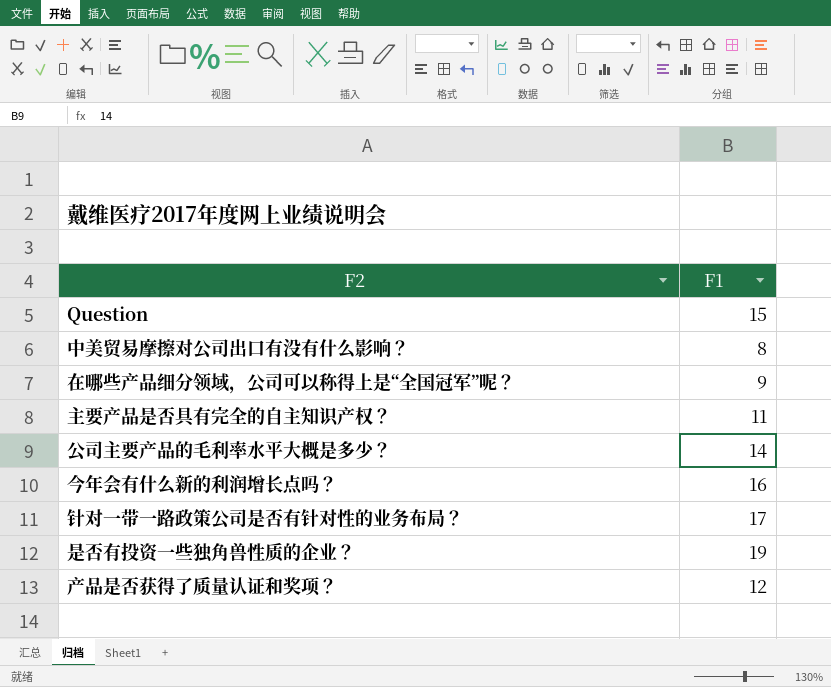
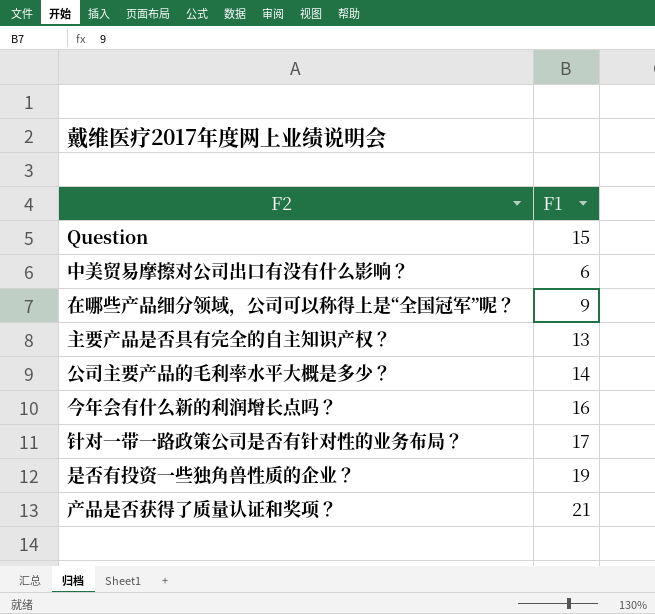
中美贸易摩擦对公司出口有没有什么影响？ | F1: 8 -> 6
主要产品是否具有完全的自主知识产权？ | F1: 11 -> 13
产品是否获得了质量认证和奖项？ | F1: 12 -> 21

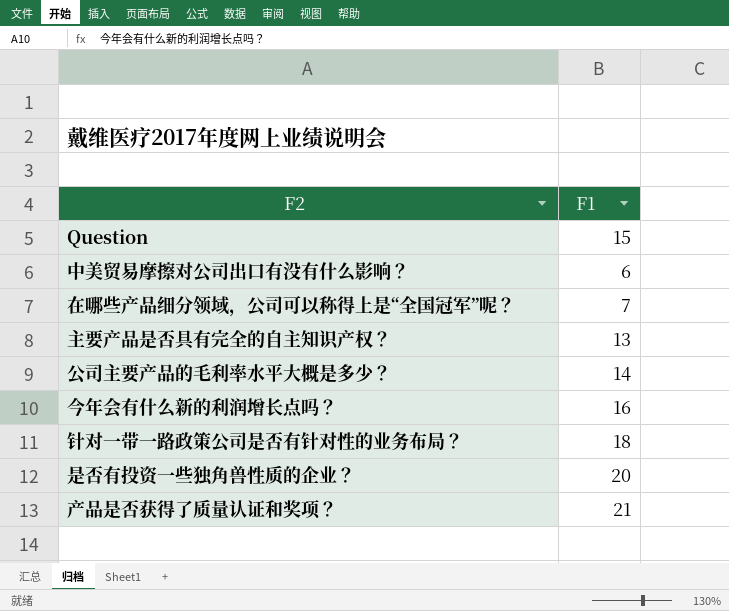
在哪些产品细分领域，公司可以称得上是“全国冠军”呢？ | F1: 9 -> 7
针对一带一路政策公司是否有针对性的业务布局？ | F1: 17 -> 18
是否有投资一些独角兽性质的企业？ | F1: 19 -> 20

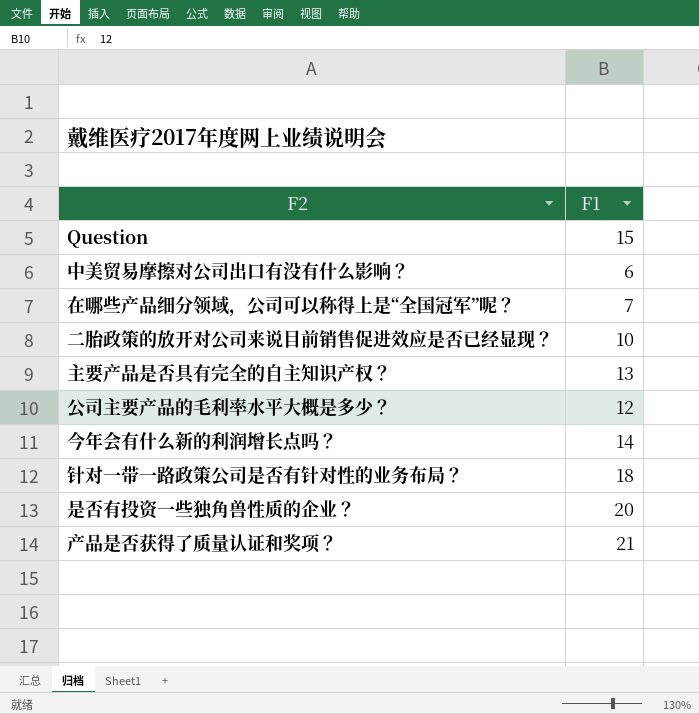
row 二胎政策的放开对公司来说目前销售促进效应是否已经显现？: none -> 10
公司主要产品的毛利率水平大概是多少？ | F1: 14 -> 12
今年会有什么新的利润增长点吗？ | F1: 16 -> 14

